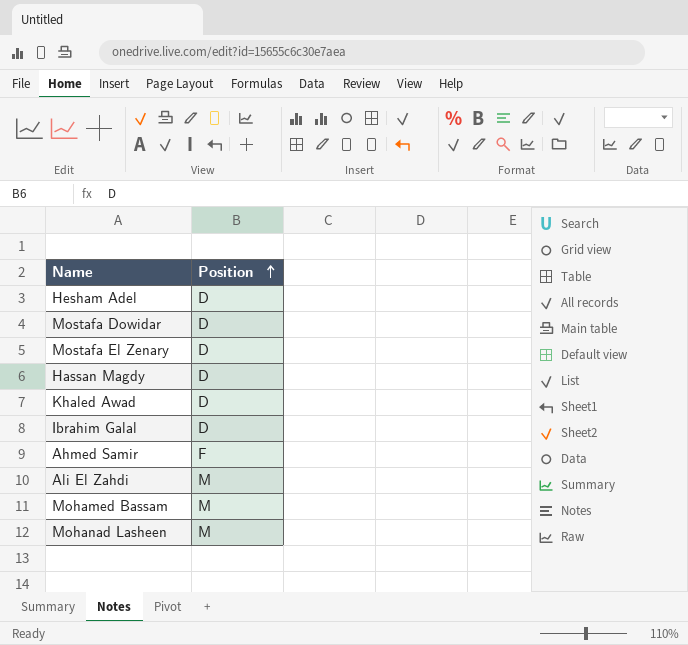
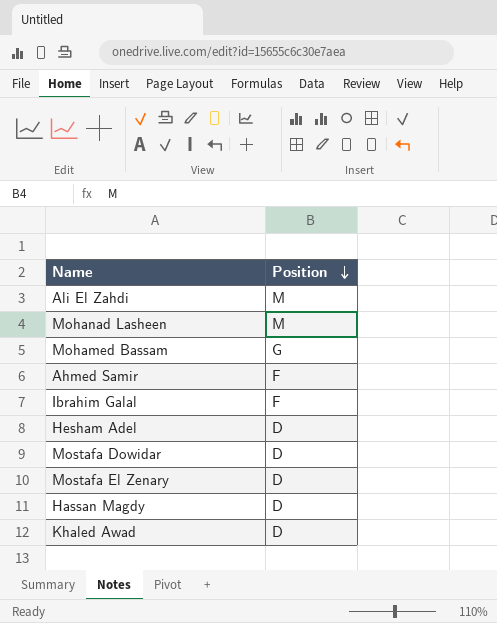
row order: Position ascending -> Position descending
Mohamed Bassam | Position: M -> G
Ibrahim Galal | Position: D -> F

